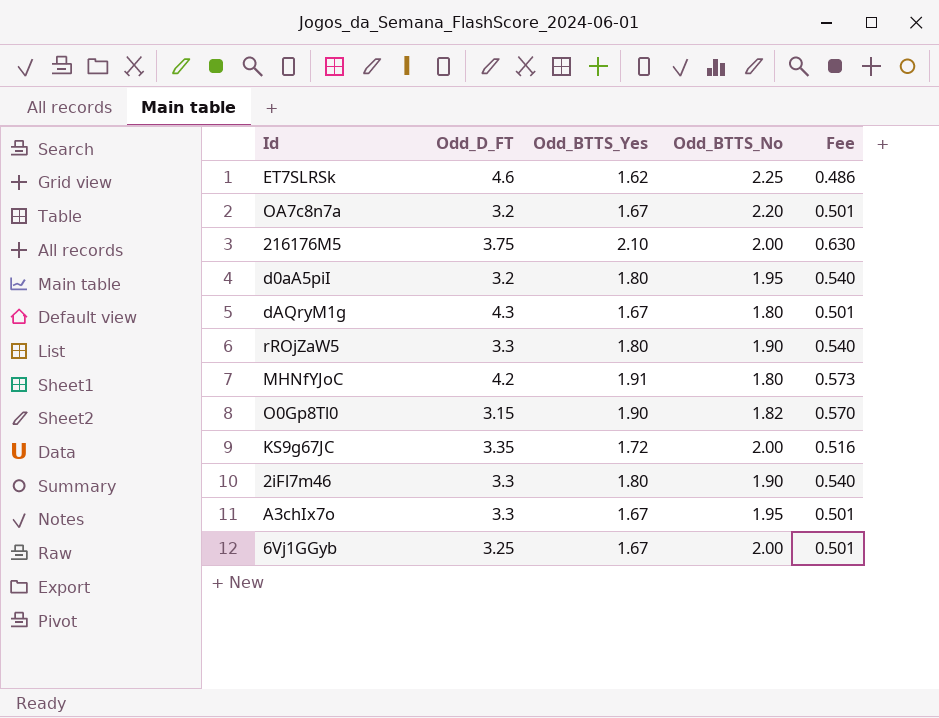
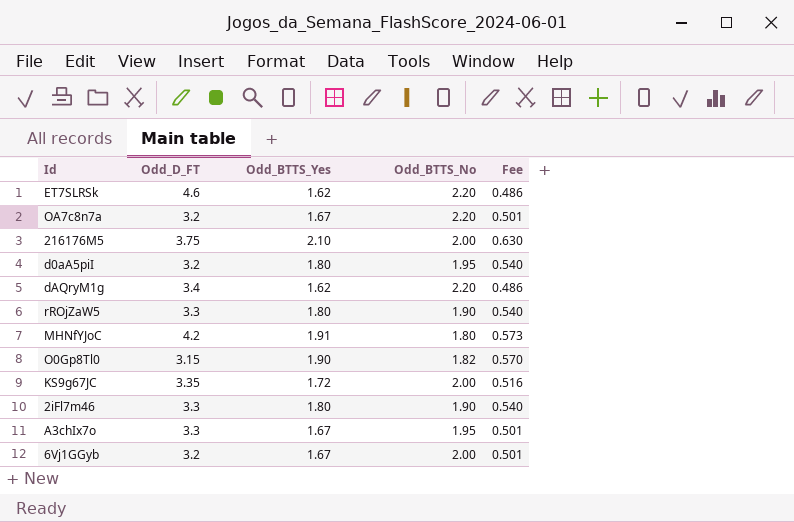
ET7SLRSk | Odd_BTTS_No: 2.25 -> 2.20
dAQryM1g | Odd_D_FT: 4.3 -> 3.4
dAQryM1g | Odd_BTTS_Yes: 1.67 -> 1.62
dAQryM1g | Odd_BTTS_No: 1.80 -> 2.20
dAQryM1g | Fee: 0.501 -> 0.486
6Vj1GGyb | Odd_D_FT: 3.25 -> 3.2

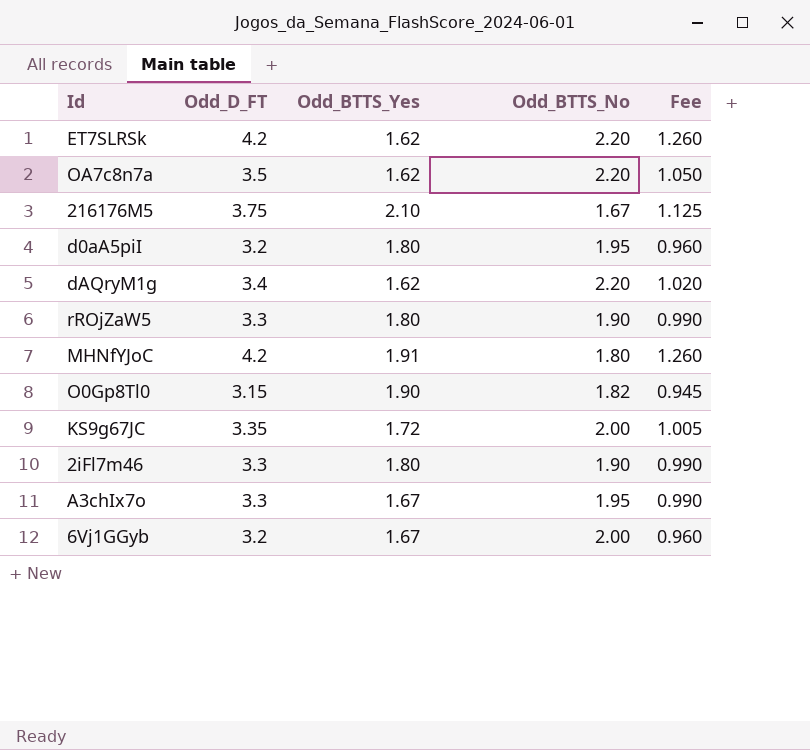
column Fee | formula: [Odd_BTTS_Yes] * 0.3 -> [Odd_D_FT] * 0.3
ET7SLRSk | Odd_D_FT: 4.6 -> 4.2
OA7c8n7a | Odd_D_FT: 3.2 -> 3.5
OA7c8n7a | Odd_BTTS_Yes: 1.67 -> 1.62
216176M5 | Odd_BTTS_No: 2.00 -> 1.67

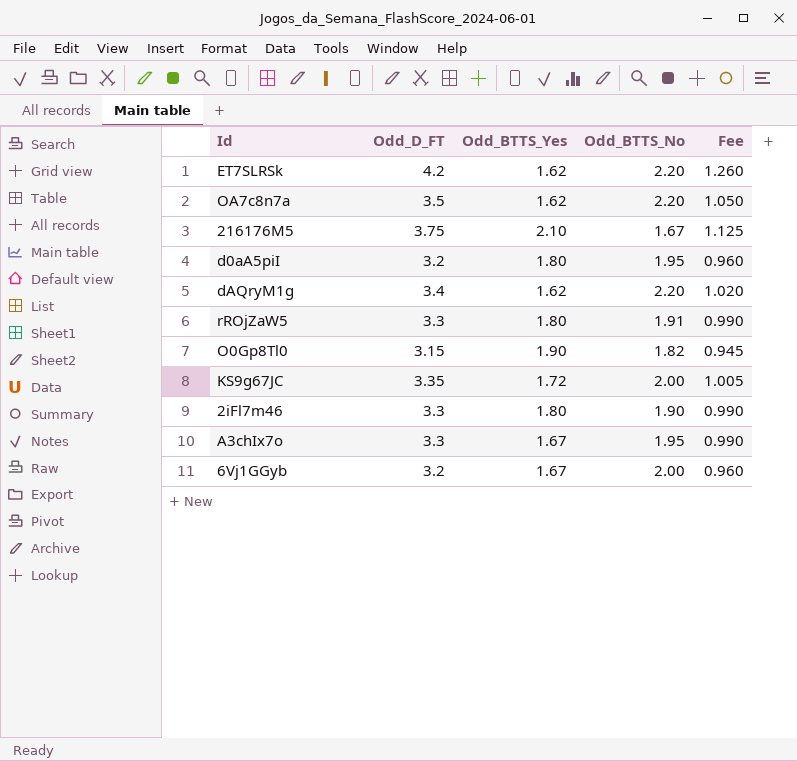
row MHNfYJoC: 4.2 | 1.91 | 1.80 | 1.260 -> none
rROjZaW5 | Odd_BTTS_No: 1.90 -> 1.91

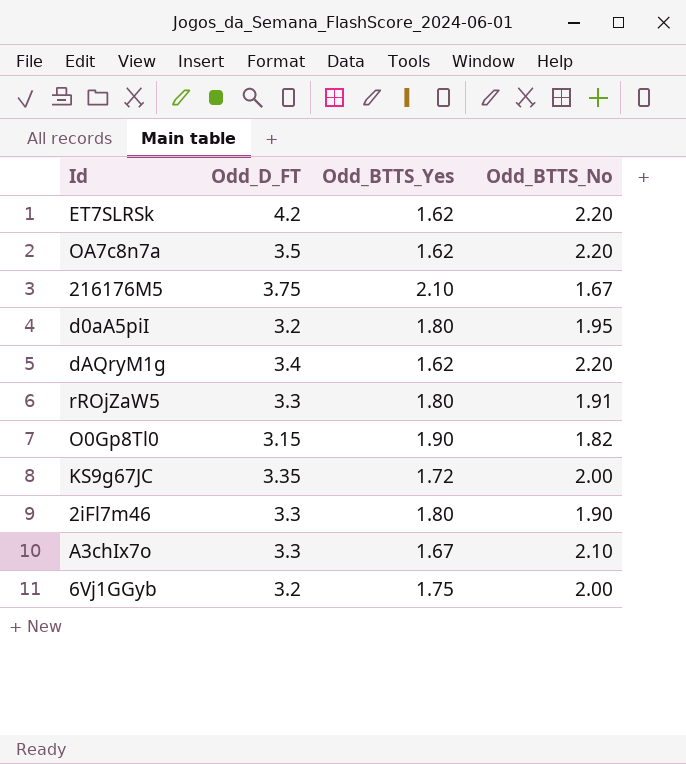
column Fee | formula: [Odd_D_FT] * 0.3 -> none
A3chIx7o | Odd_BTTS_No: 1.95 -> 2.10
6Vj1GGyb | Odd_BTTS_Yes: 1.67 -> 1.75

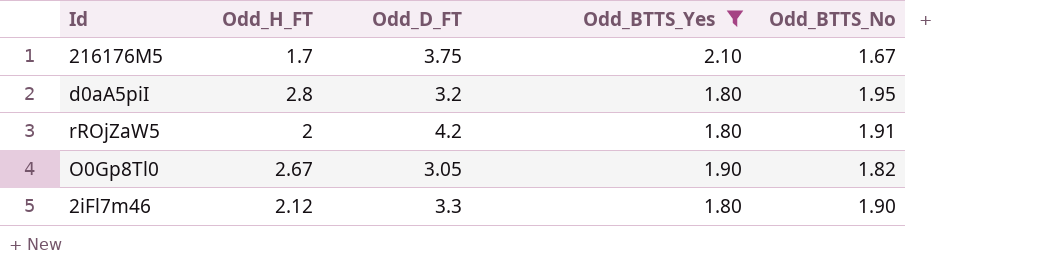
filter: none -> Odd_BTTS_Yes >= 1.80
column Odd_H_FT | position: none -> 2
rROjZaW5 | Odd_D_FT: 3.3 -> 4.2
O0Gp8Tl0 | Odd_D_FT: 3.15 -> 3.05

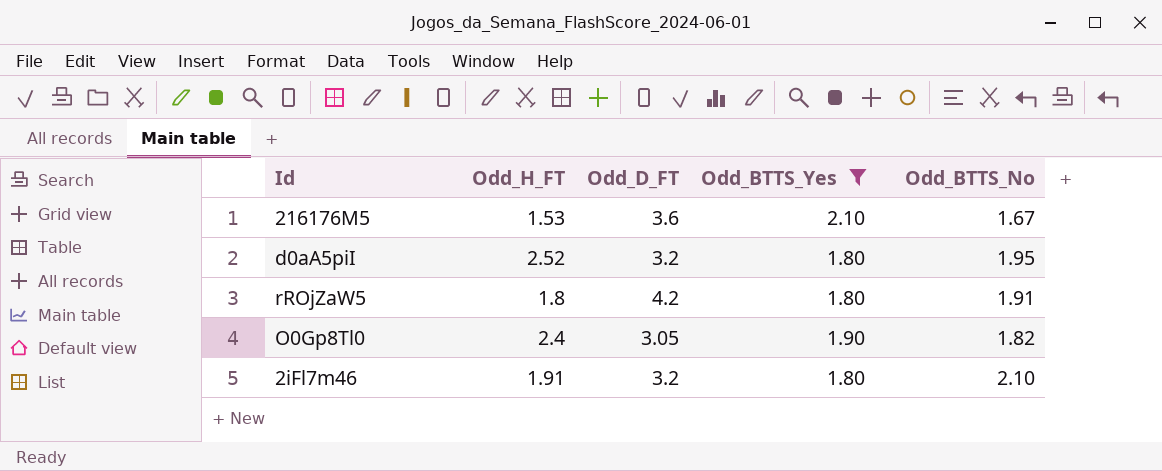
216176M5 | Odd_H_FT: 1.7 -> 1.53
216176M5 | Odd_D_FT: 3.75 -> 3.6
d0aA5piI | Odd_H_FT: 2.8 -> 2.52
rROjZaW5 | Odd_H_FT: 2 -> 1.8
O0Gp8Tl0 | Odd_H_FT: 2.67 -> 2.4
2iFl7m46 | Odd_H_FT: 2.12 -> 1.91
2iFl7m46 | Odd_D_FT: 3.3 -> 3.2
2iFl7m46 | Odd_BTTS_No: 1.90 -> 2.10

